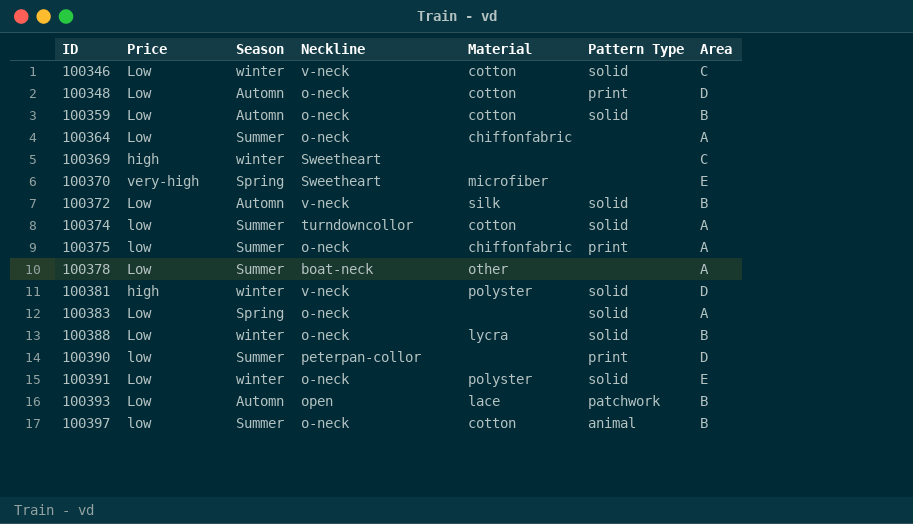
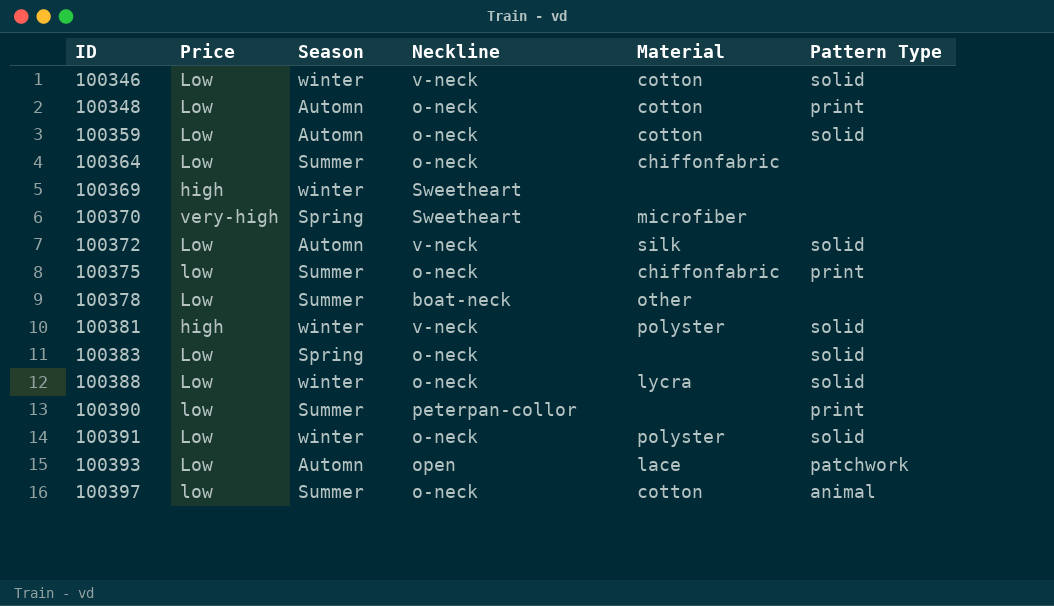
column Area | position: 7 -> none
row 100374: low | Summer | turndowncollor | cotton | solid | A -> none

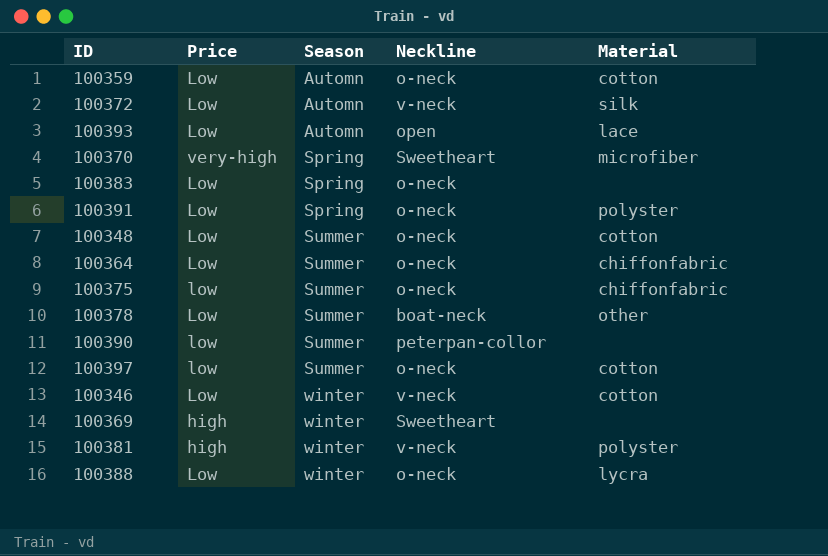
row order: ID ascending -> Season ascending
column Pattern Type | position: 6 -> none
100391 | Season: winter -> Spring
100348 | Season: Automn -> Summer

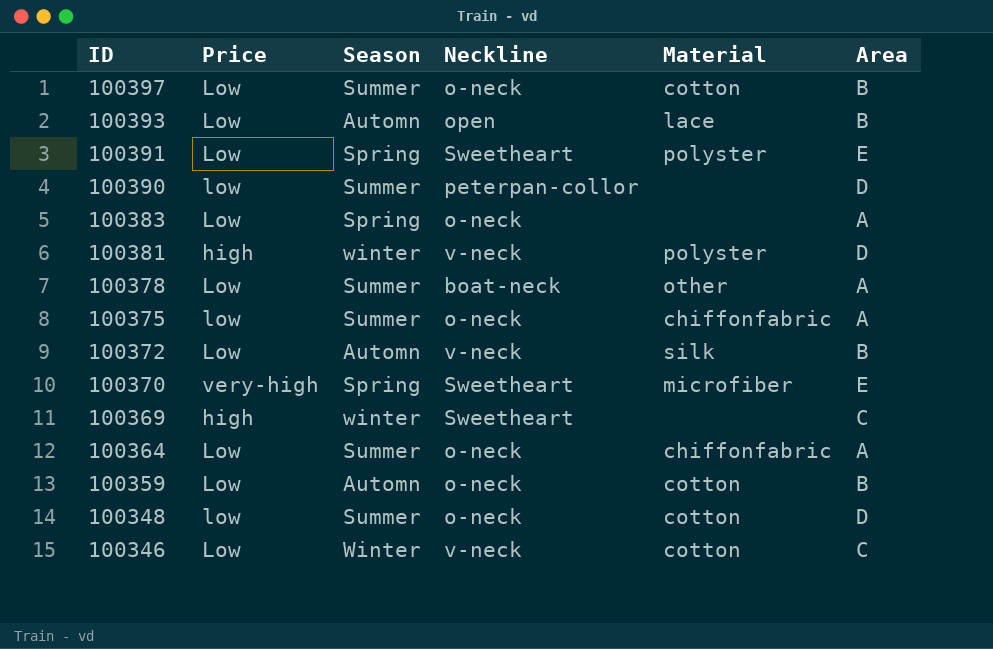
row order: Season ascending -> ID descending
column Area | position: none -> 6
row 100388: Low | winter | o-neck | lycra -> none
100397 | Price: low -> Low
100391 | Neckline: o-neck -> Sweetheart
100348 | Price: Low -> low
100346 | Season: winter -> Winter

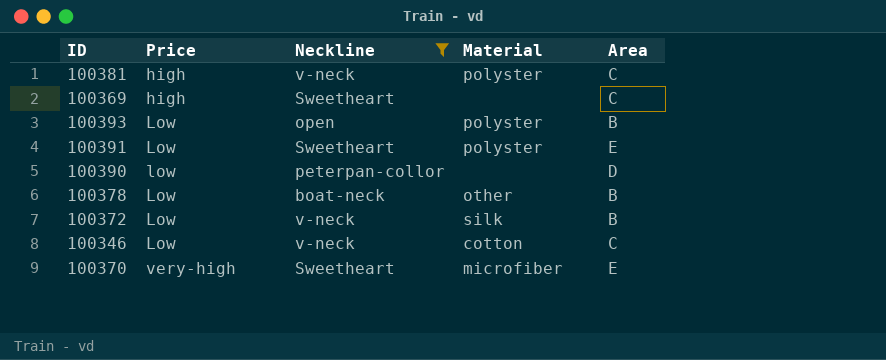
filter: none -> Neckline != o-neck
row order: ID descending -> Price ascending
column Season | position: 3 -> none
100381 | Area: D -> C
100393 | Material: lace -> polyster
100378 | Area: A -> B

